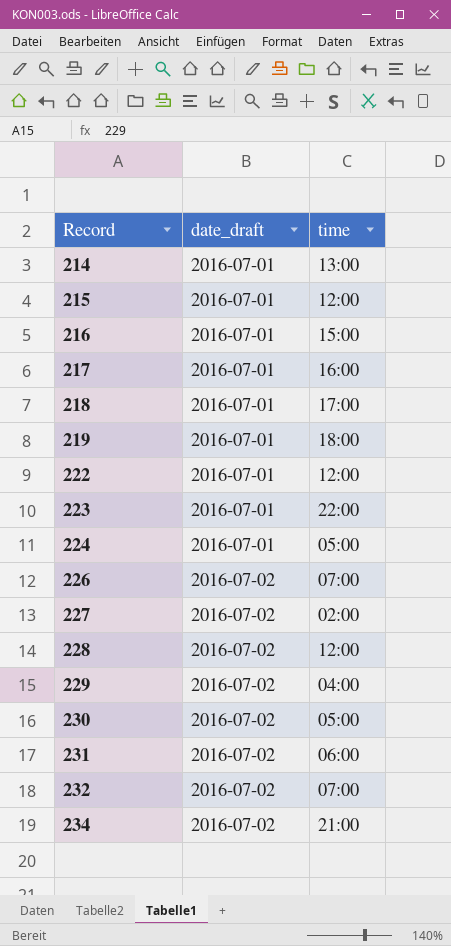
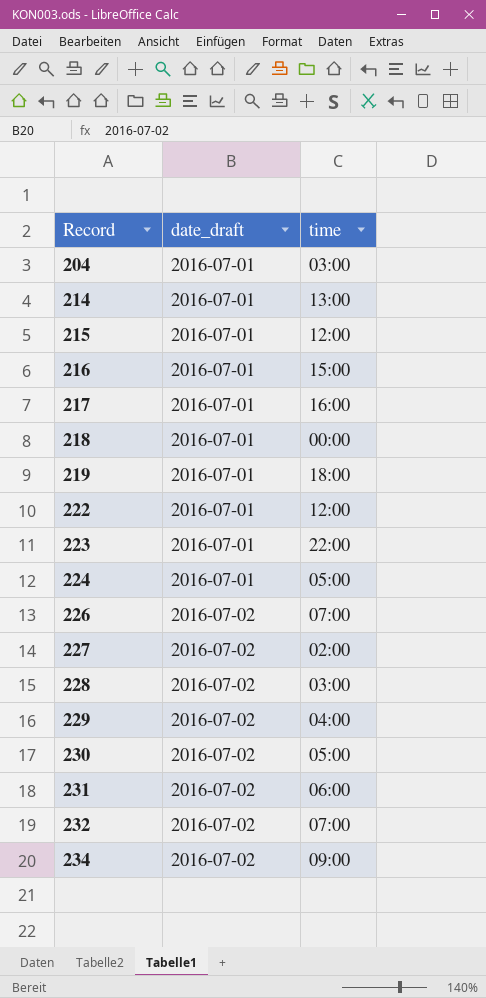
row 204: none -> 2016-07-01 | 03:00
218 | time: 17:00 -> 00:00
228 | time: 12:00 -> 03:00
234 | time: 21:00 -> 09:00

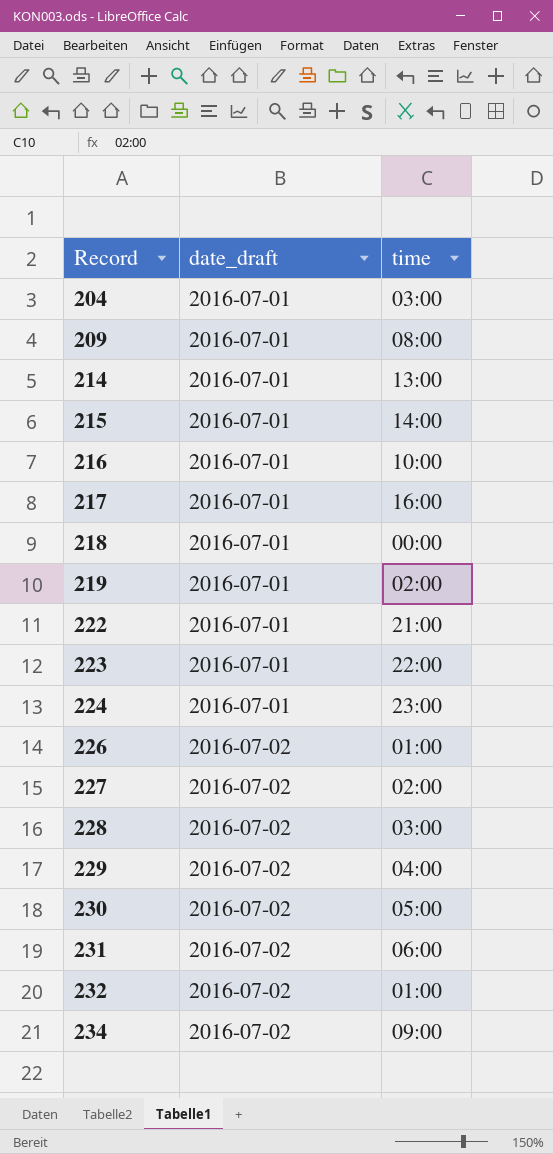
row 209: none -> 2016-07-01 | 08:00
215 | time: 12:00 -> 14:00
216 | time: 15:00 -> 10:00
219 | time: 18:00 -> 02:00
222 | time: 12:00 -> 21:00
224 | time: 05:00 -> 23:00
226 | time: 07:00 -> 01:00
232 | time: 07:00 -> 01:00

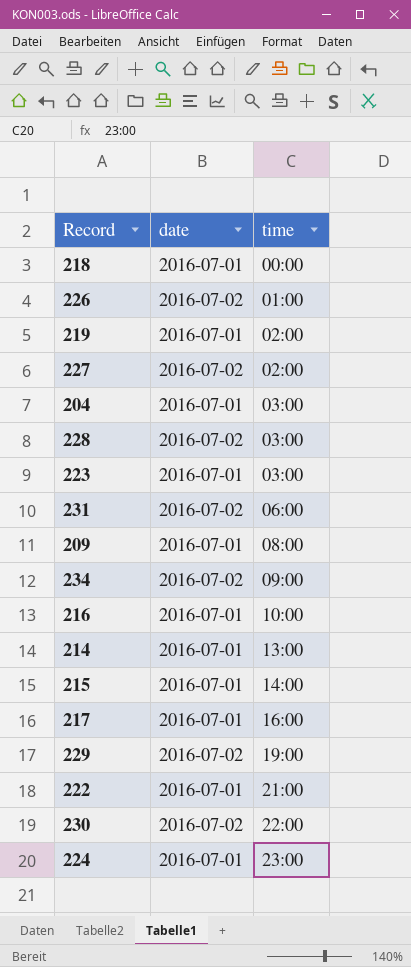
row order: Record ascending -> time ascending
column name: date_draft -> date
row 232: 2016-07-02 | 01:00 -> none
223 | time: 22:00 -> 03:00
229 | time: 04:00 -> 19:00
230 | time: 05:00 -> 22:00

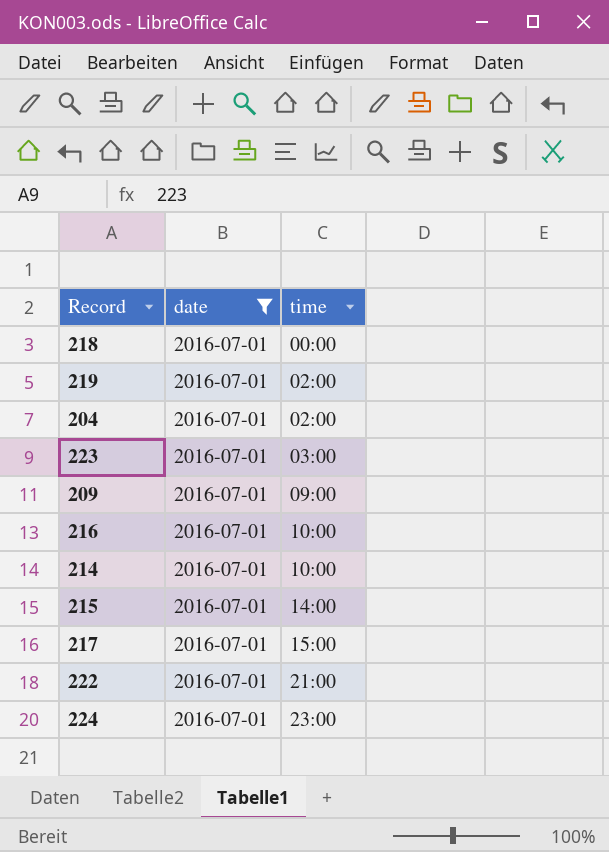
filter: none -> date = 2016-07-01
204 | time: 03:00 -> 02:00
209 | time: 08:00 -> 09:00
214 | time: 13:00 -> 10:00
217 | time: 16:00 -> 15:00

